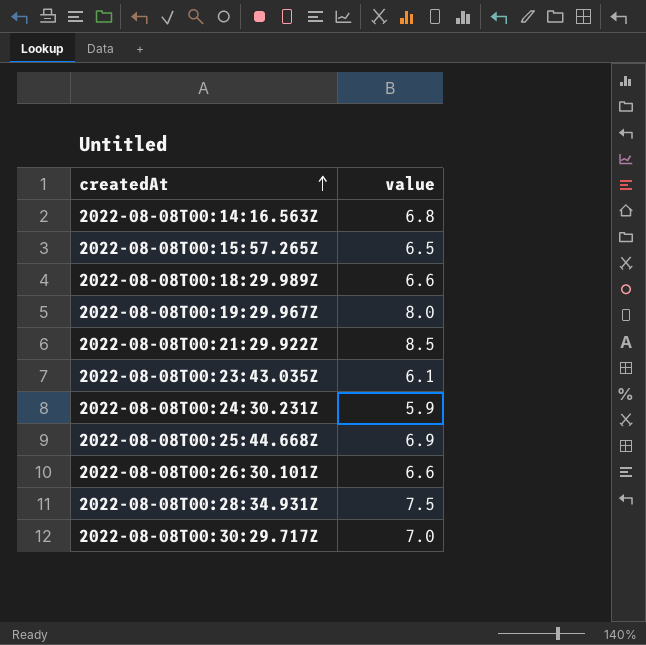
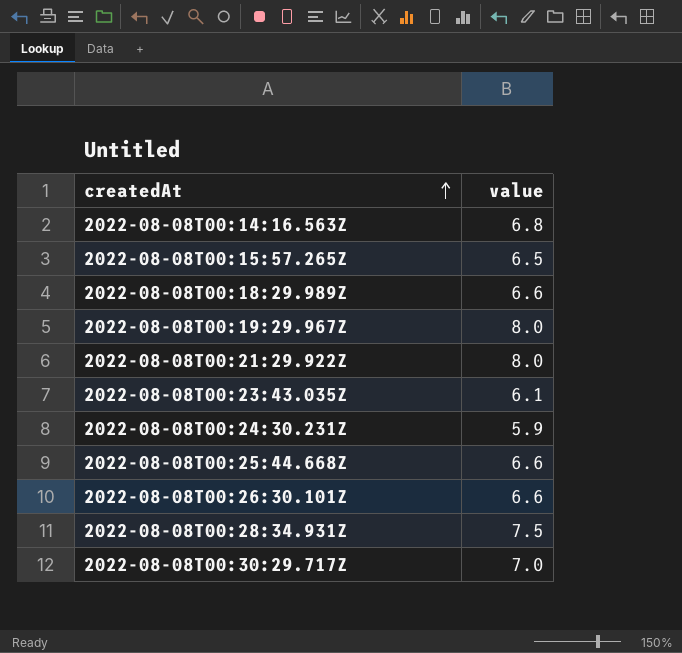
2022-08-08T00:21:29.922Z | value: 8.5 -> 8.0
2022-08-08T00:25:44.668Z | value: 6.9 -> 6.6

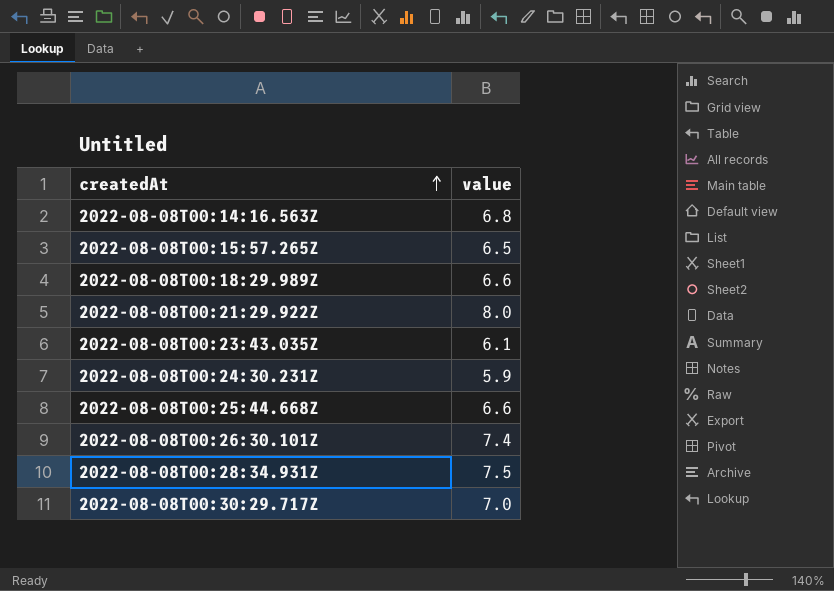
row 2022-08-08T00:19:29.967Z: 8.0 -> none
2022-08-08T00:26:30.101Z | value: 6.6 -> 7.4

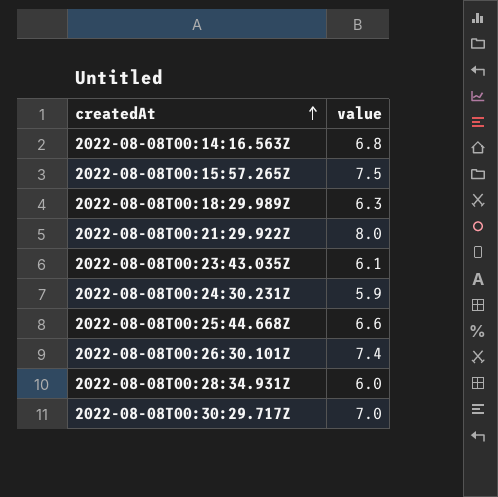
2022-08-08T00:15:57.265Z | value: 6.5 -> 7.5
2022-08-08T00:18:29.989Z | value: 6.6 -> 6.3
2022-08-08T00:28:34.931Z | value: 7.5 -> 6.0

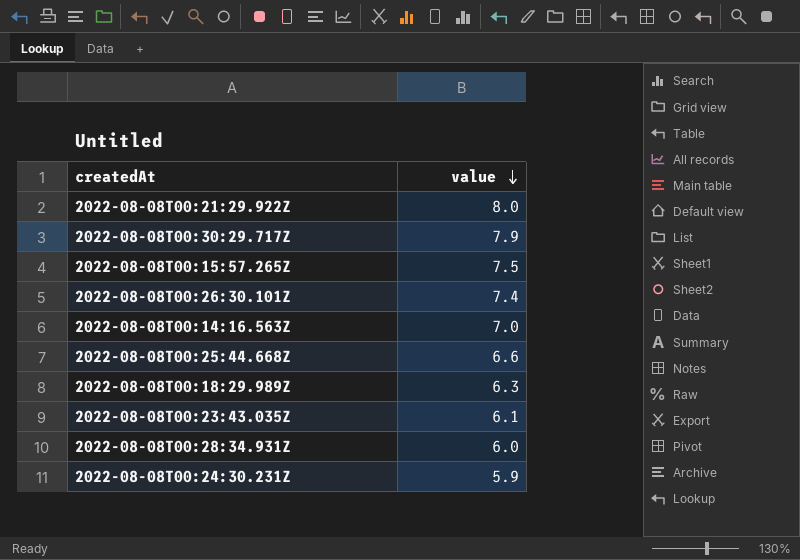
row order: createdAt ascending -> value descending
2022-08-08T00:30:29.717Z | value: 7.0 -> 7.9
2022-08-08T00:14:16.563Z | value: 6.8 -> 7.0

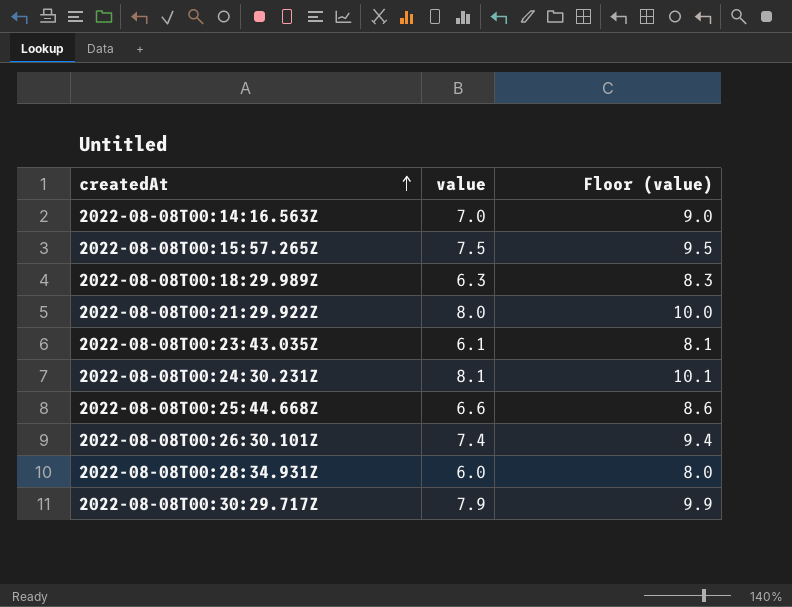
row order: value descending -> createdAt ascending
column Floor (value) | formula: none -> [value] + 2
2022-08-08T00:24:30.231Z | value: 5.9 -> 8.1

